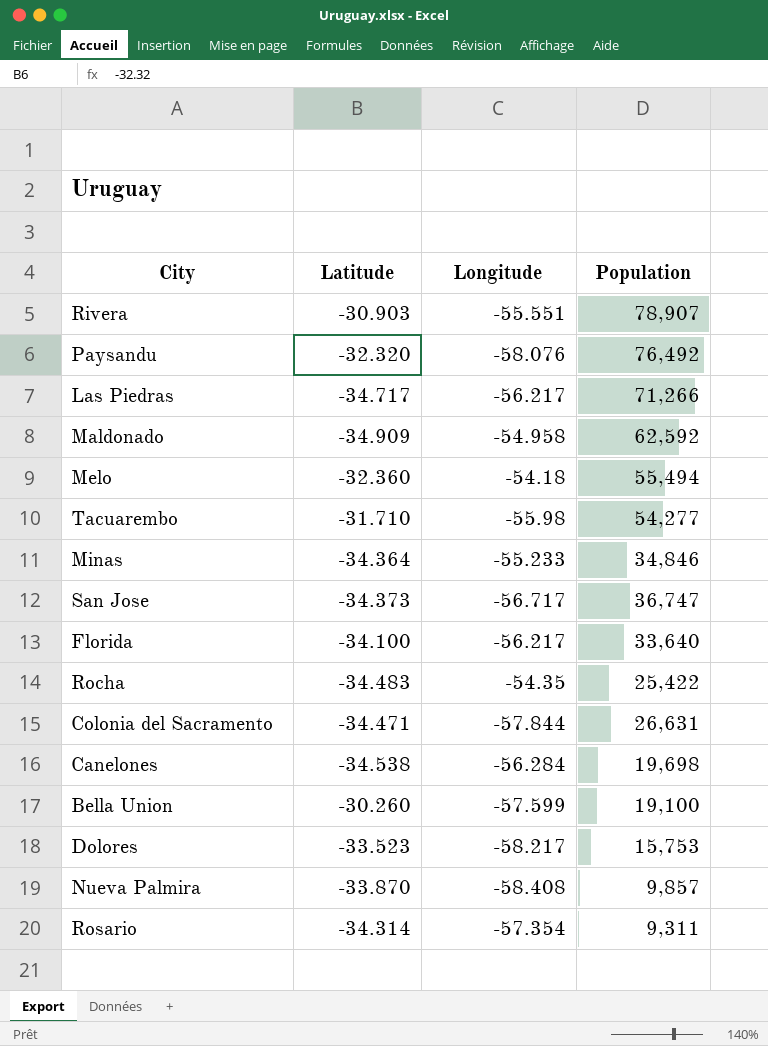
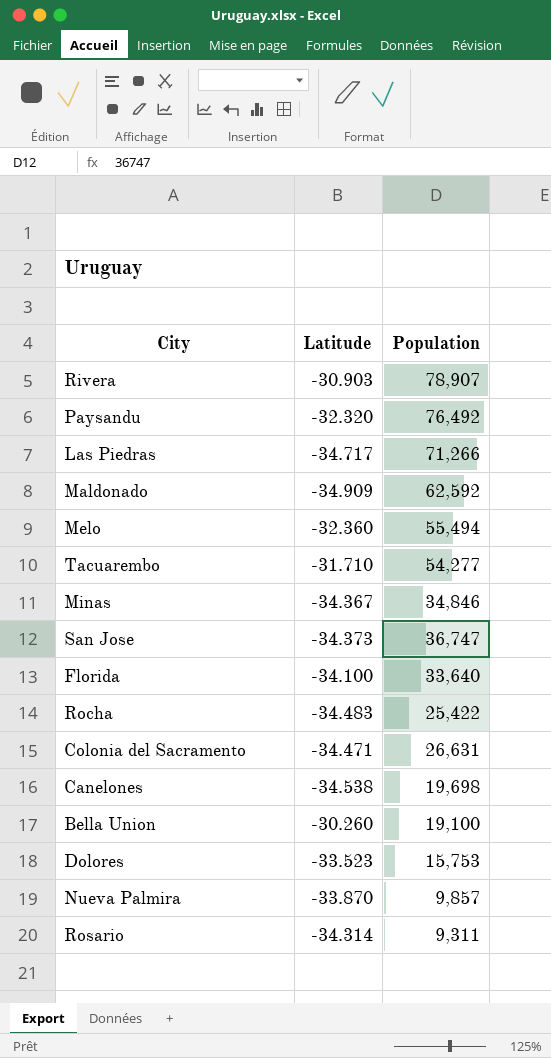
column Longitude | position: 3 -> none
Minas | Latitude: -34.364 -> -34.367

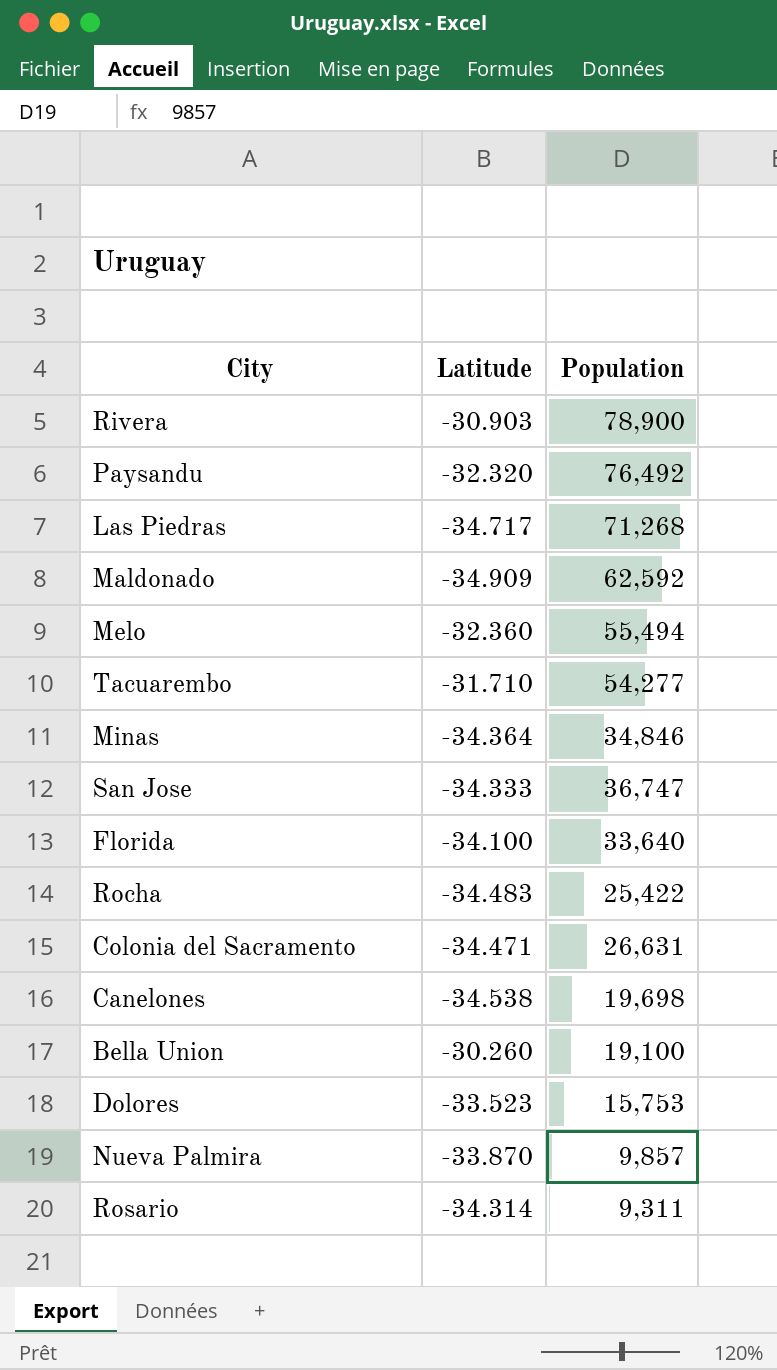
Rivera | Population: 78,907 -> 78,900
Las Piedras | Population: 71,266 -> 71,268
Minas | Latitude: -34.367 -> -34.364
San Jose | Latitude: -34.373 -> -34.333

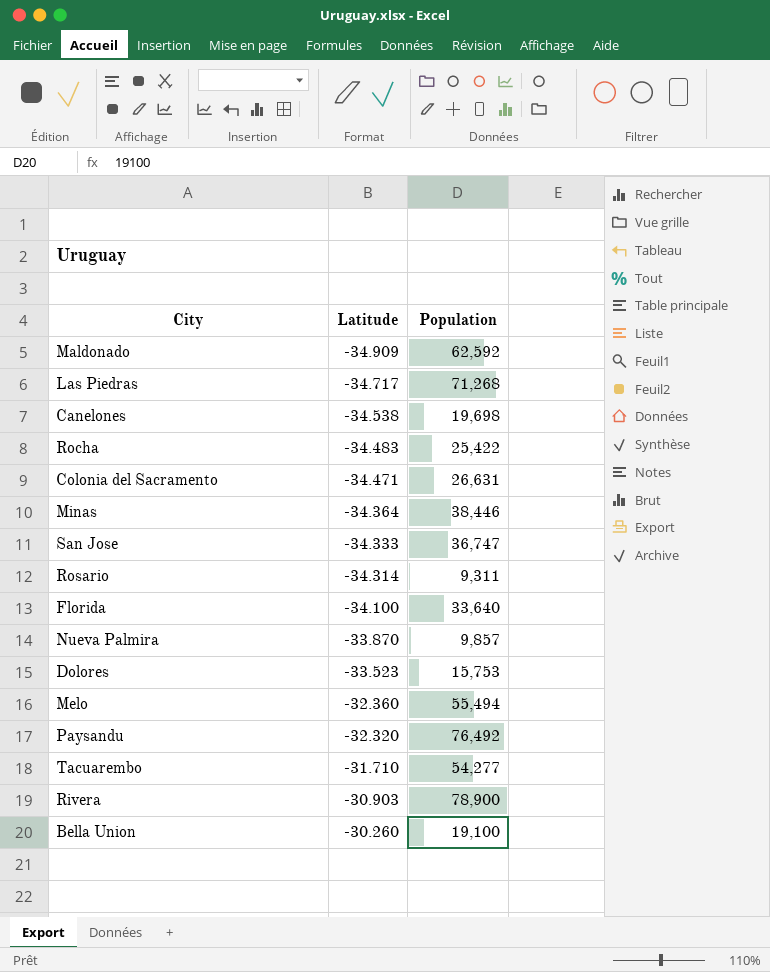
row order: none -> Latitude ascending
Minas | Population: 34,846 -> 38,446

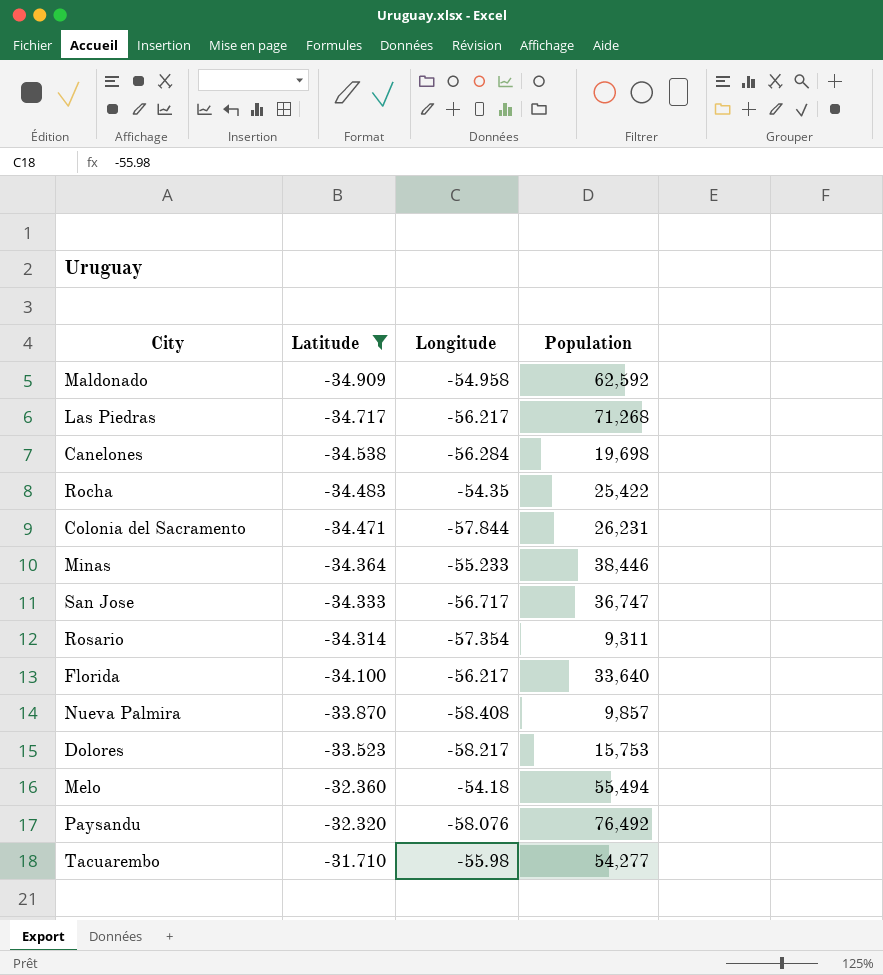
filter: none -> Latitude <= -31.710
column Longitude | position: none -> 3
Colonia del Sacramento | Population: 26,631 -> 26,231

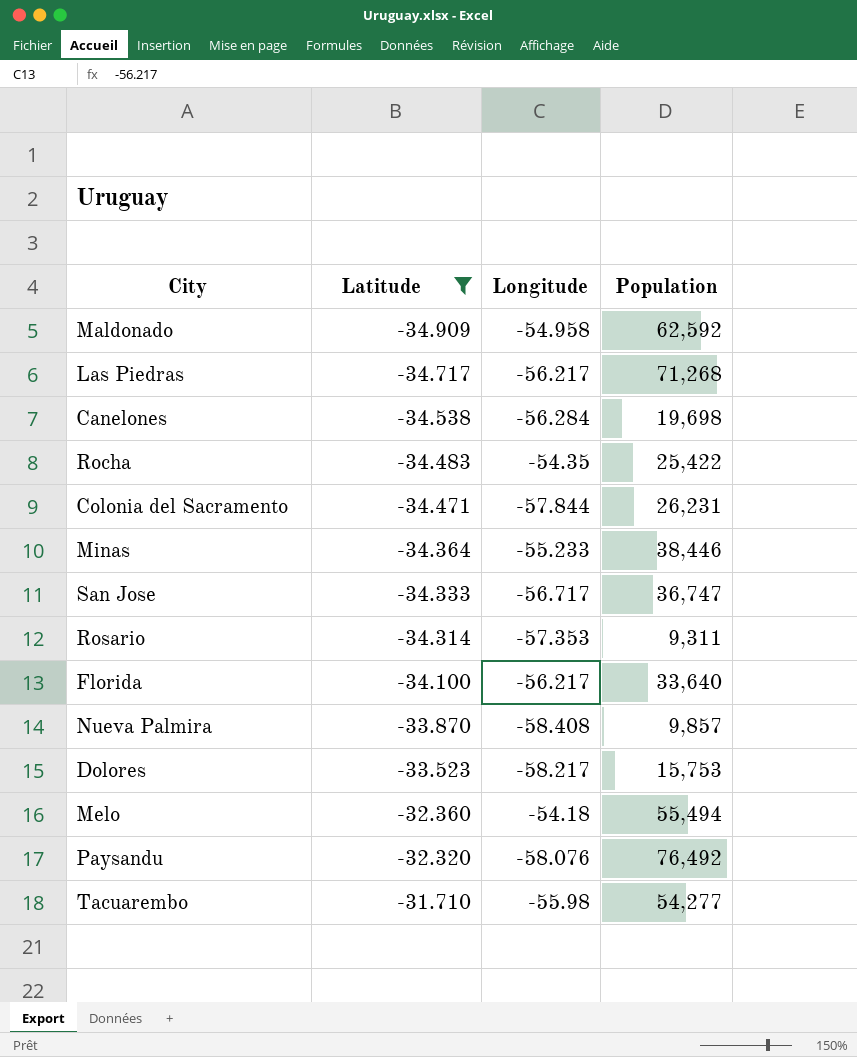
Rosario | Longitude: -57.354 -> -57.353

